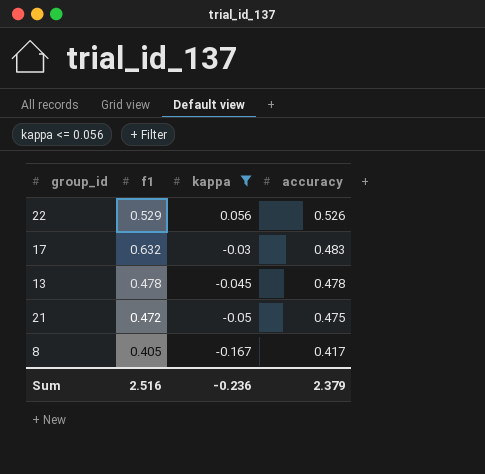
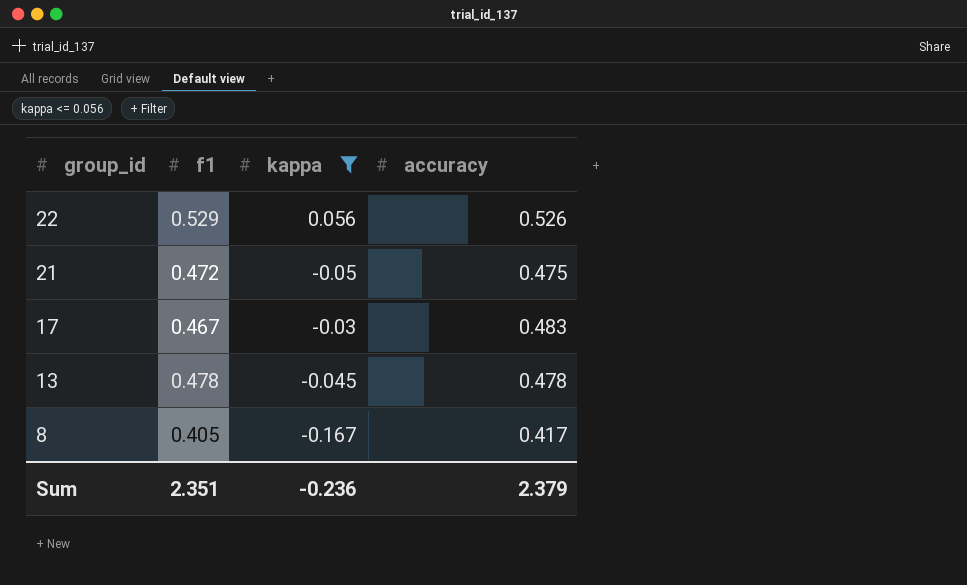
row order: kappa descending -> group_id descending
17 | f1: 0.632 -> 0.467
Sum | f1: 2.516 -> 2.351

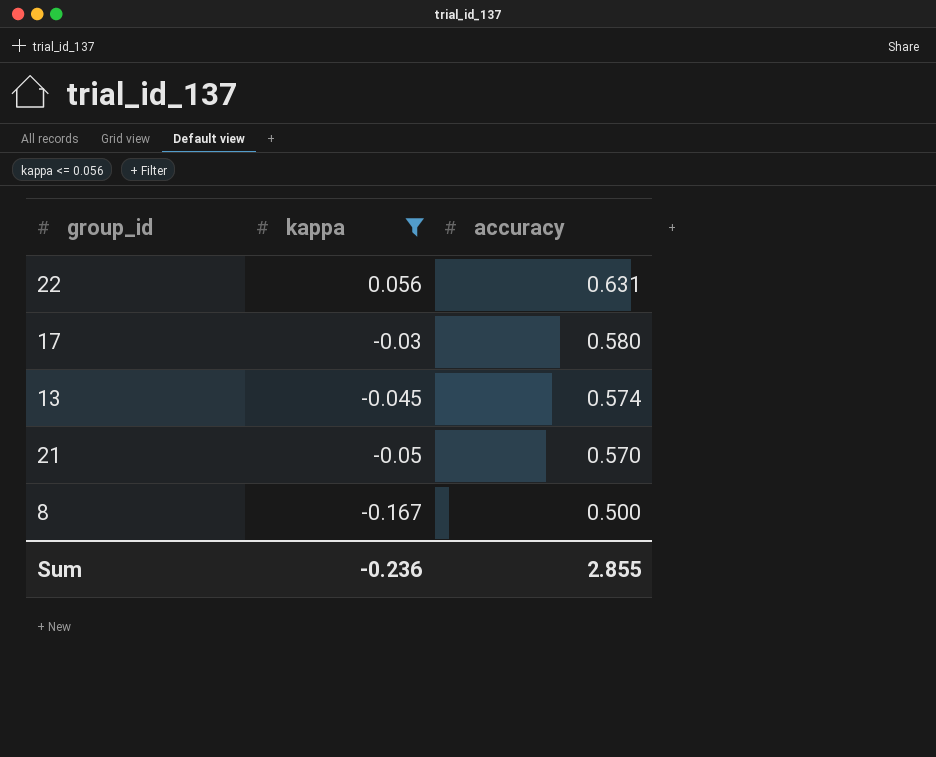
row order: group_id descending -> kappa descending
column f1 | position: 2 -> none
22 | accuracy: 0.526 -> 0.631
17 | accuracy: 0.483 -> 0.580
13 | accuracy: 0.478 -> 0.574
21 | accuracy: 0.475 -> 0.570
8 | accuracy: 0.417 -> 0.500
Sum | accuracy: 2.379 -> 2.855

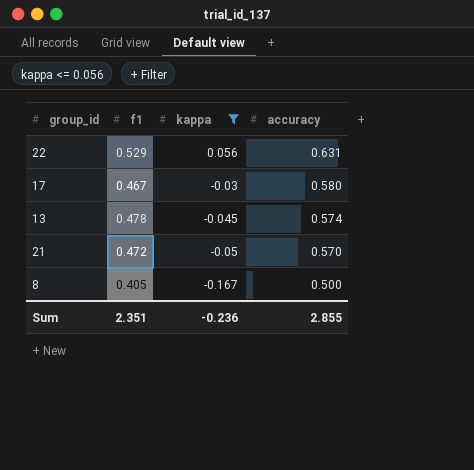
column f1 | position: none -> 2

